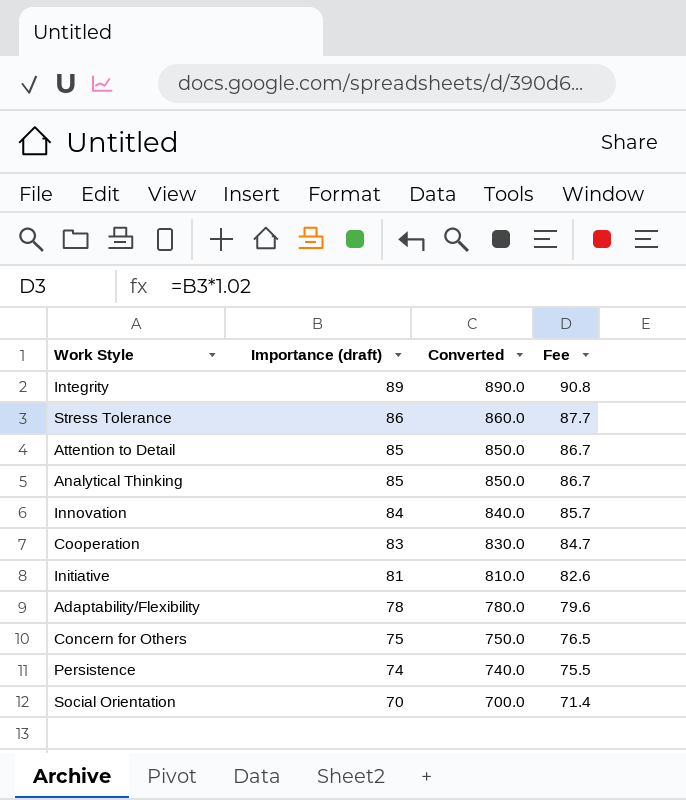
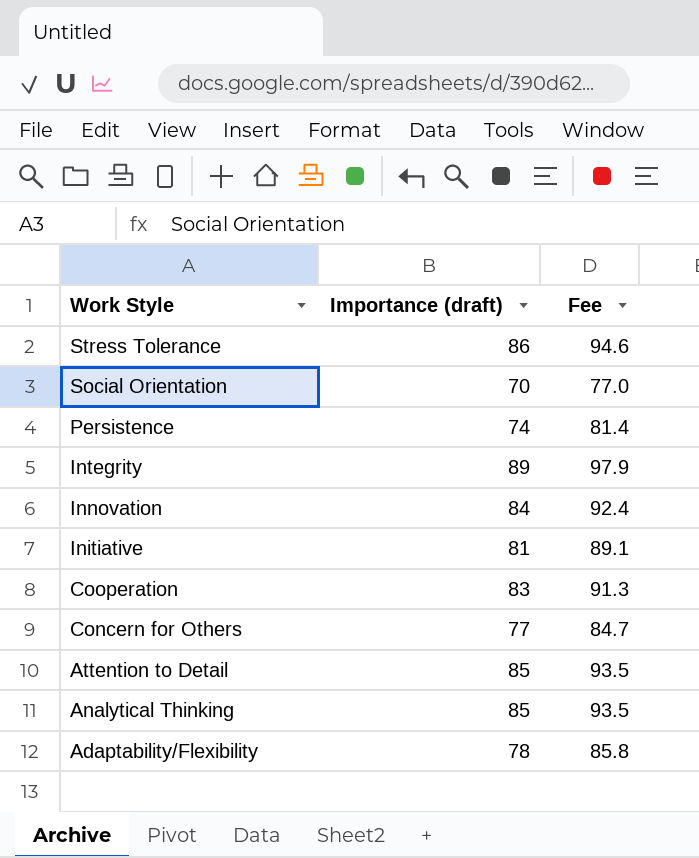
row order: Importance (draft) descending -> Work Style descending
column Converted | formula: [Importance (draft)] * 10 -> none
column Fee | formula: [Importance (draft)] * 1.02 -> [Importance (draft)] * 1.1
Concern for Others | Importance (draft): 75 -> 77

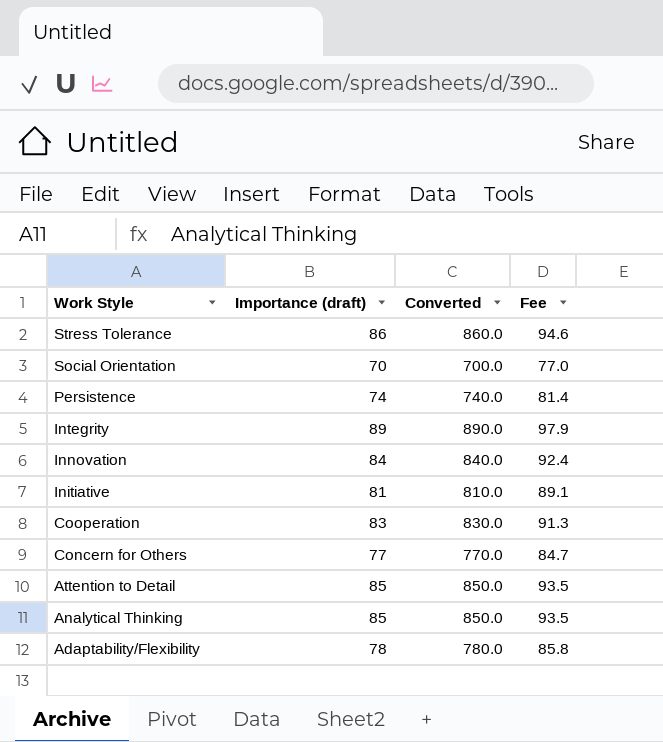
column Converted | formula: none -> [Importance (draft)] * 10

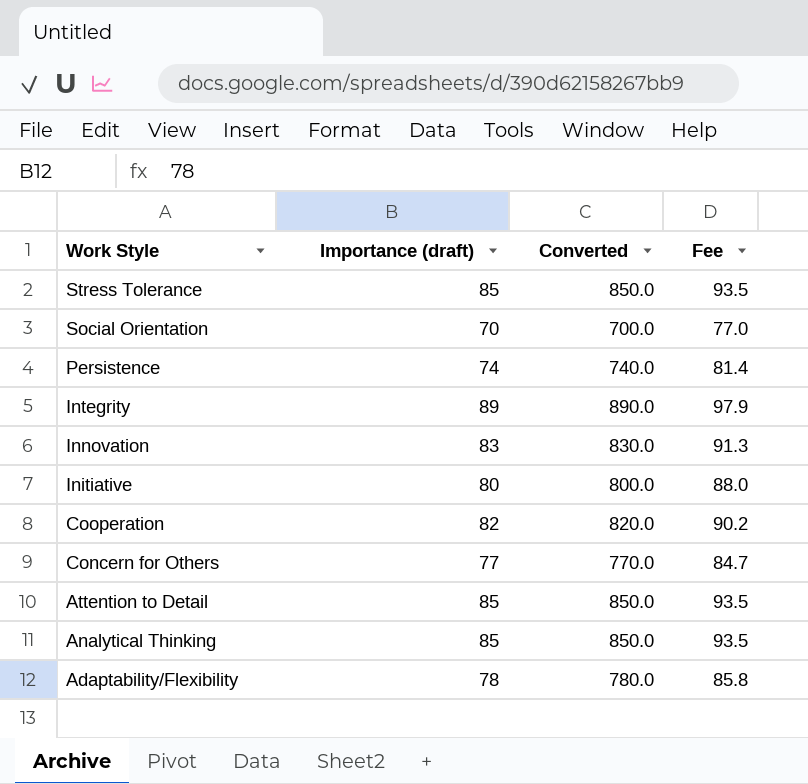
Stress Tolerance | Importance (draft): 86 -> 85
Stress Tolerance | Converted: 860.0 -> 850.0
Stress Tolerance | Fee: 94.6 -> 93.5
Innovation | Importance (draft): 84 -> 83
Innovation | Converted: 840.0 -> 830.0
Innovation | Fee: 92.4 -> 91.3
Initiative | Importance (draft): 81 -> 80
Initiative | Converted: 810.0 -> 800.0
Initiative | Fee: 89.1 -> 88.0
Cooperation | Importance (draft): 83 -> 82
Cooperation | Converted: 830.0 -> 820.0
Cooperation | Fee: 91.3 -> 90.2

